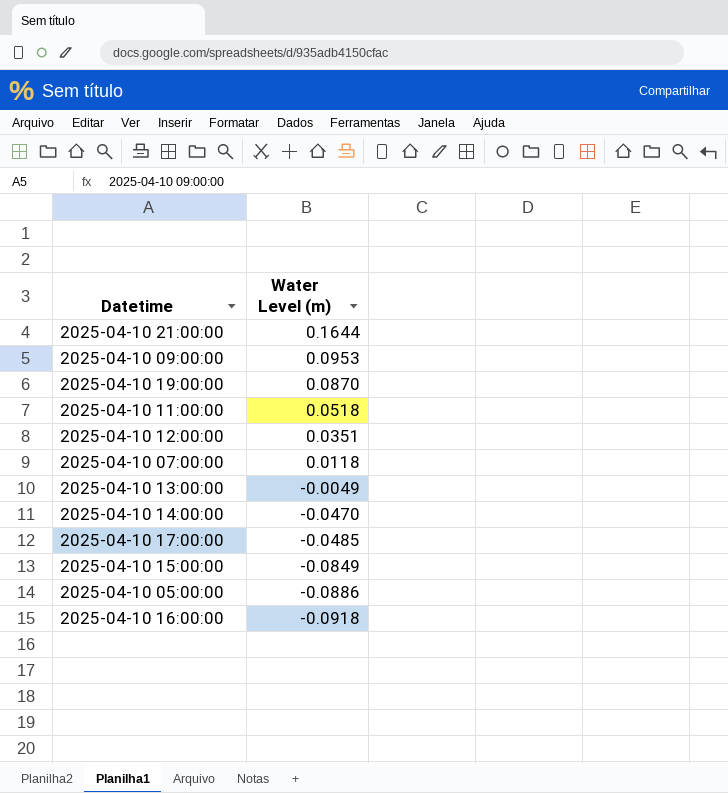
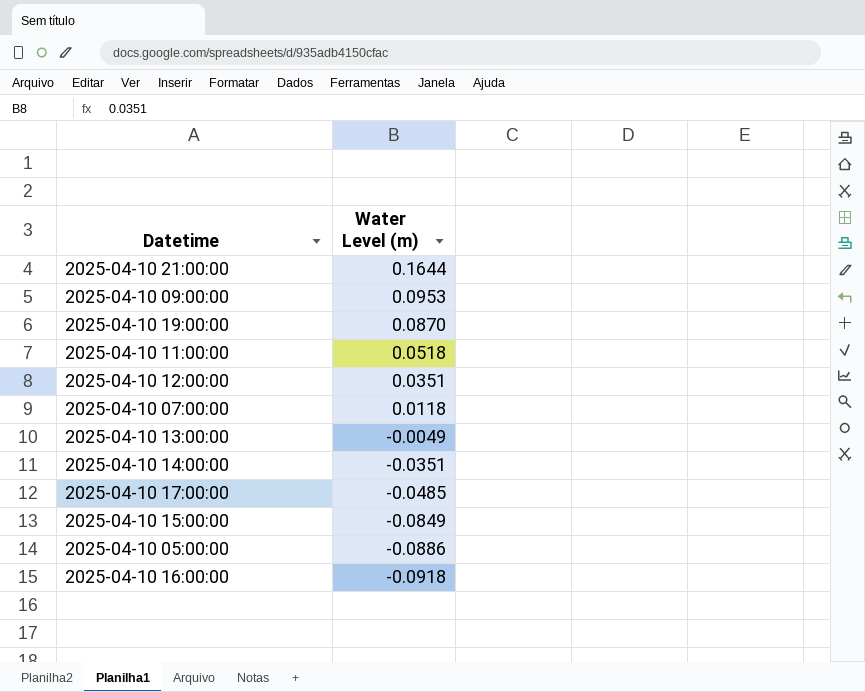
2025-04-10 14:00:00 | Water Level (m): -0.0470 -> -0.0351

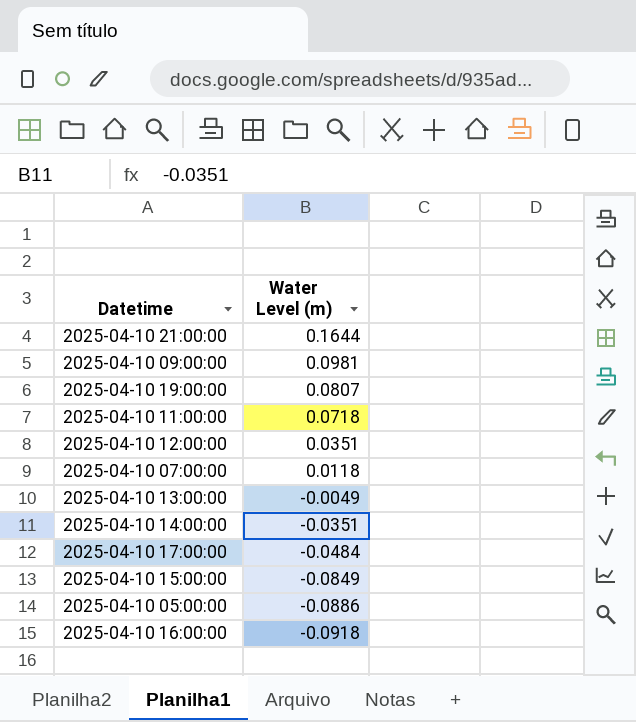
2025-04-10 09:00:00 | Water Level (m): 0.0953 -> 0.0981
2025-04-10 19:00:00 | Water Level (m): 0.0870 -> 0.0807
2025-04-10 11:00:00 | Water Level (m): 0.0518 -> 0.0718
2025-04-10 17:00:00 | Water Level (m): -0.0485 -> -0.0484

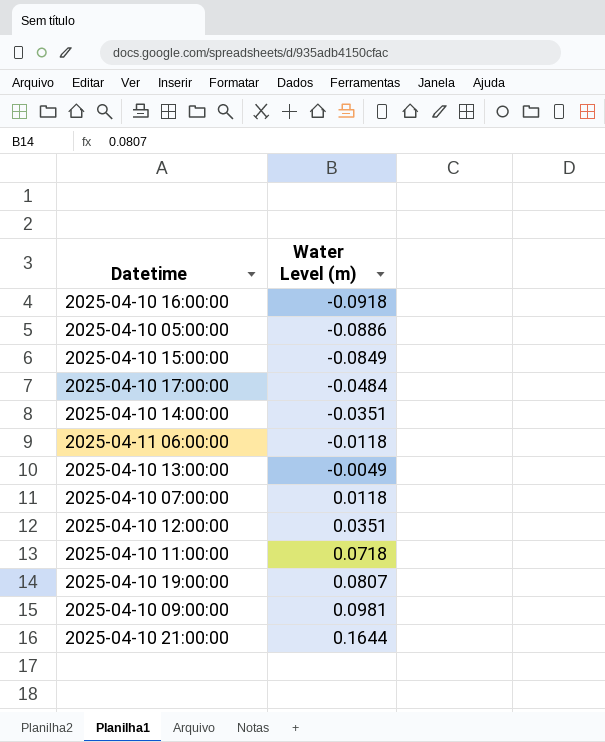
row order: Water Level (m) descending -> Water Level (m) ascending
row 2025-04-11 06:00:00: none -> -0.0118

